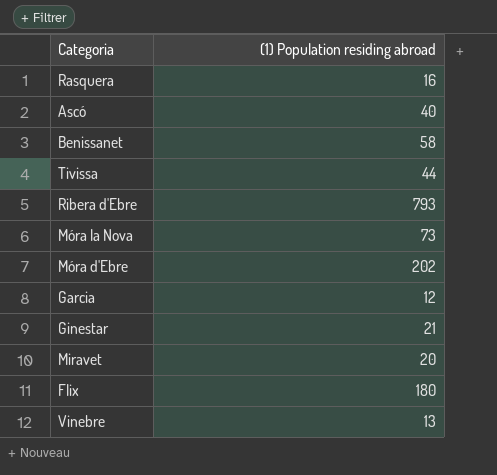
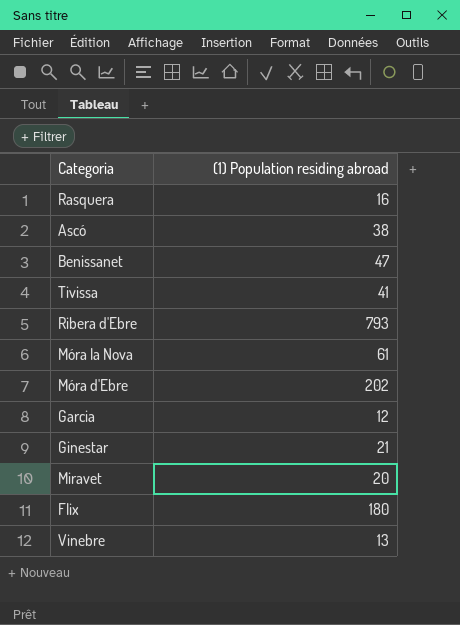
Ascó | (1) Population residing abroad: 40 -> 38
Benissanet | (1) Population residing abroad: 58 -> 47
Tivissa | (1) Population residing abroad: 44 -> 41
Móra la Nova | (1) Population residing abroad: 73 -> 61

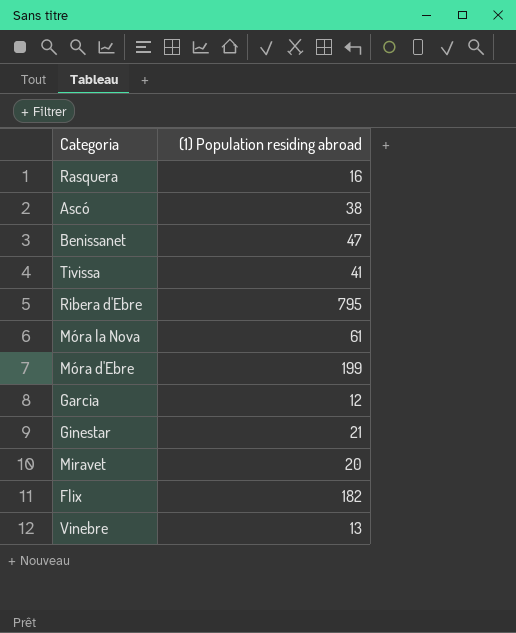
Ribera d'Ebre | (1) Population residing abroad: 793 -> 795
Móra d'Ebre | (1) Population residing abroad: 202 -> 199
Flix | (1) Population residing abroad: 180 -> 182

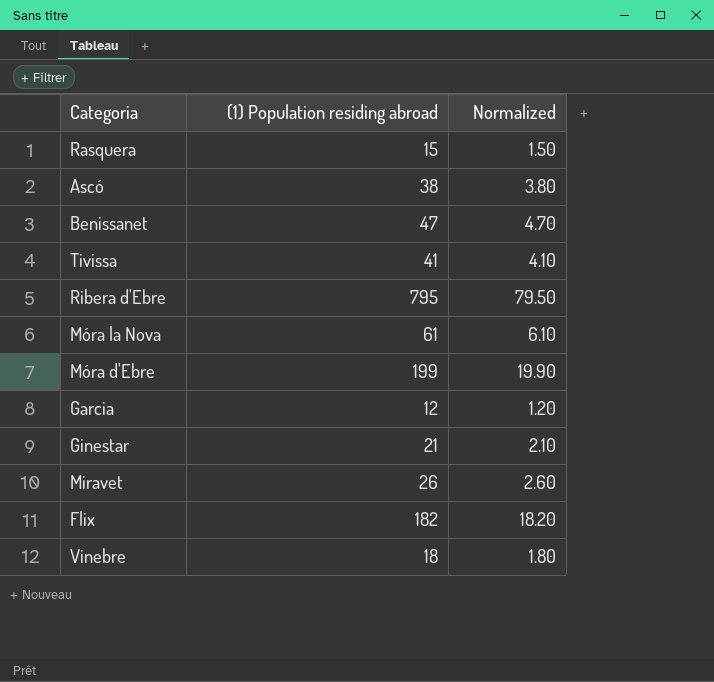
column Normalized | formula: none -> [(1) Population residing abroad] * 0.1
Rasquera | (1) Population residing abroad: 16 -> 15
Miravet | (1) Population residing abroad: 20 -> 26
Vinebre | (1) Population residing abroad: 13 -> 18

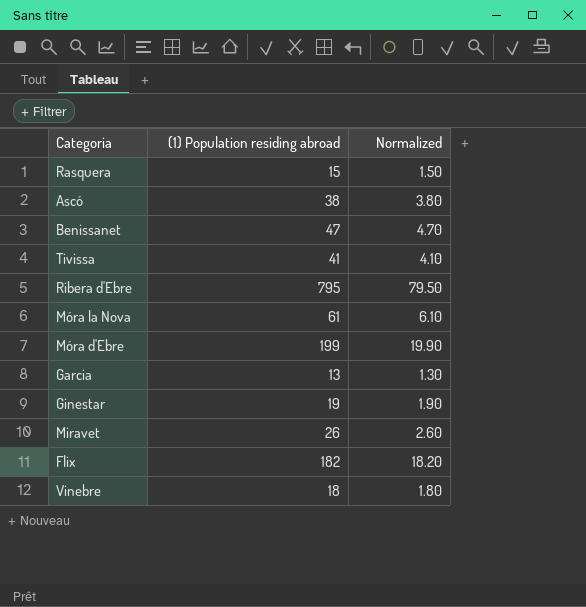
Garcia | (1) Population residing abroad: 12 -> 13
Garcia | Normalized: 1.20 -> 1.30
Ginestar | (1) Population residing abroad: 21 -> 19
Ginestar | Normalized: 2.10 -> 1.90

